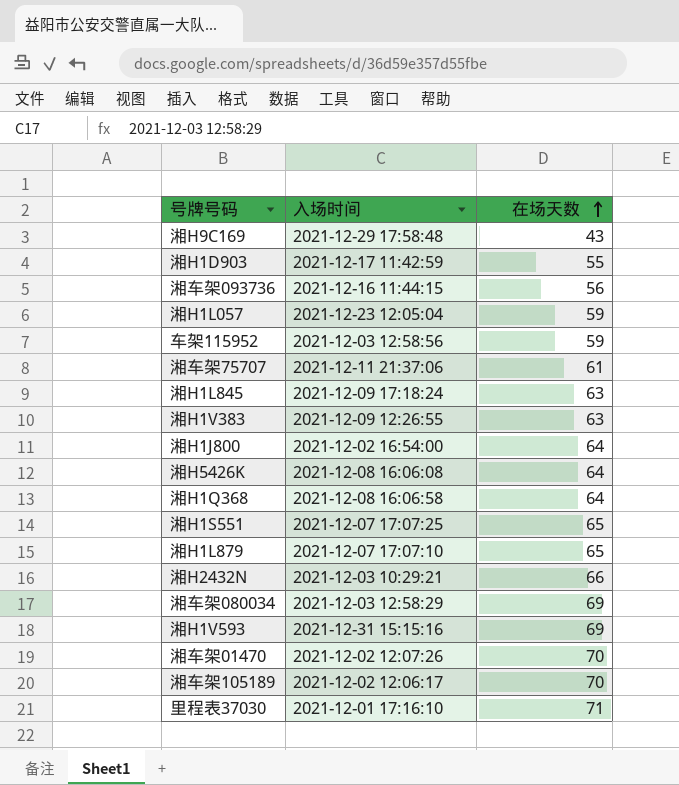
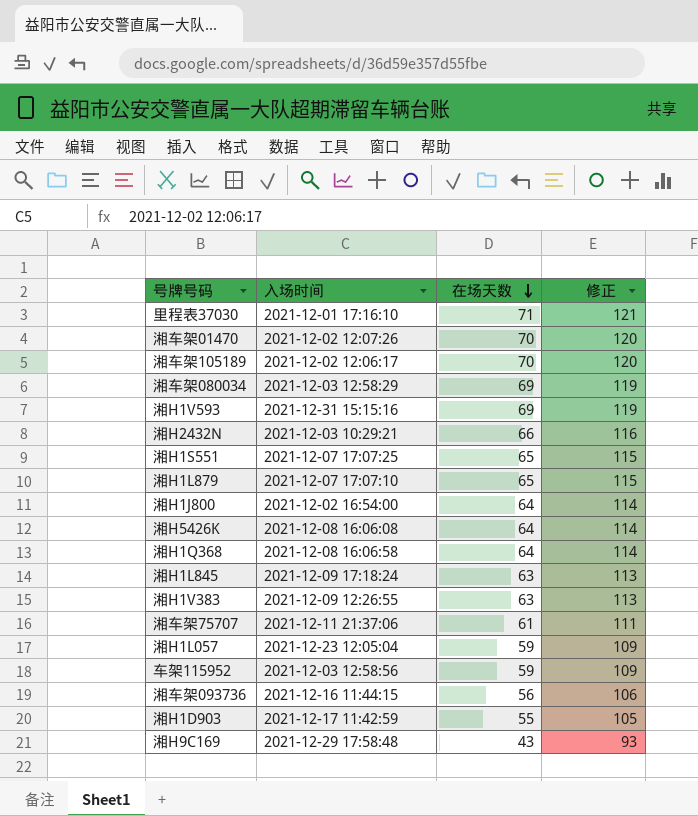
row order: 在场天数 ascending -> 在场天数 descending
column 修正 | formula: none -> [在场天数] + 50

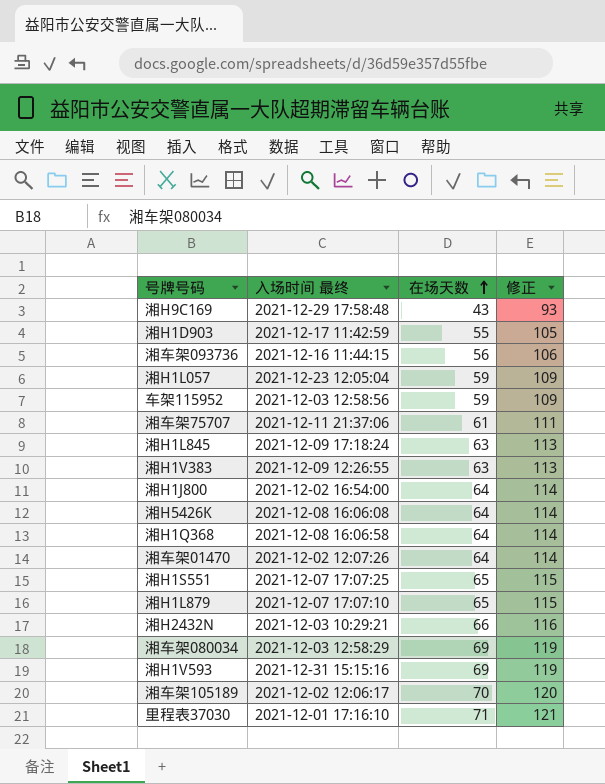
row order: 在场天数 descending -> 在场天数 ascending
column name: 入场时间 -> 入场时间 最终
湘车架01470 | 在场天数: 70 -> 64
湘车架01470 | 修正: 120 -> 114

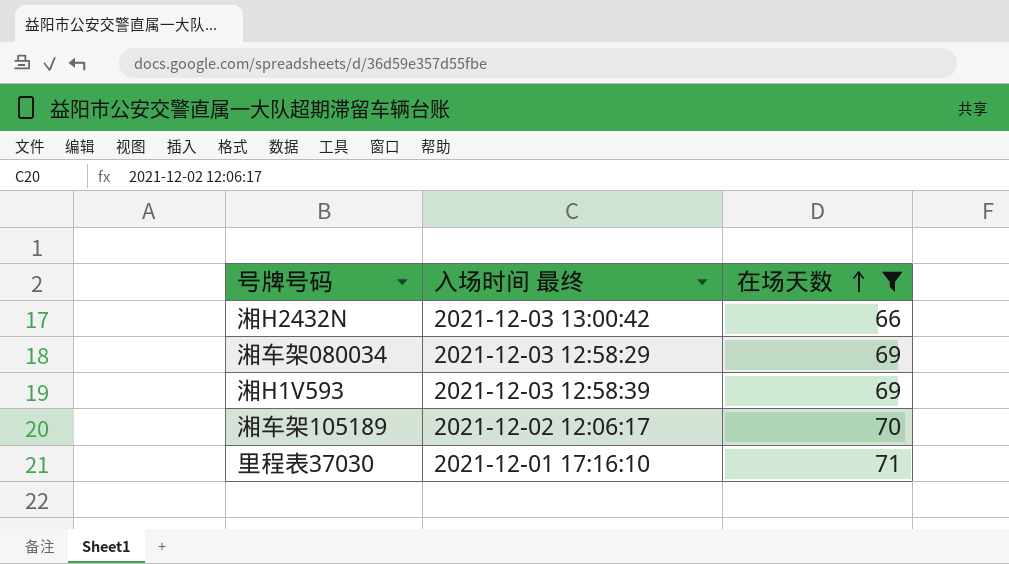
filter: none -> 在场天数 >= 66
column 修正 | formula: [在场天数] + 50 -> none
湘H2432N | 入场时间 最终: 2021-12-03 10:29:21 -> 2021-12-03 13:00:42
湘H1V593 | 入场时间 最终: 2021-12-31 15:15:16 -> 2021-12-03 12:58:39

